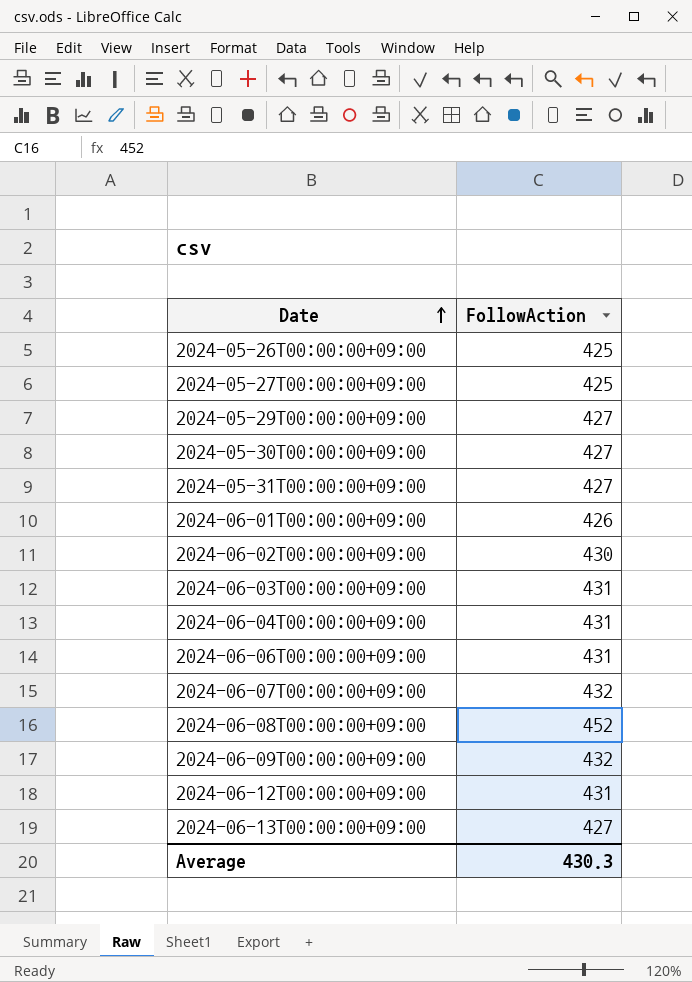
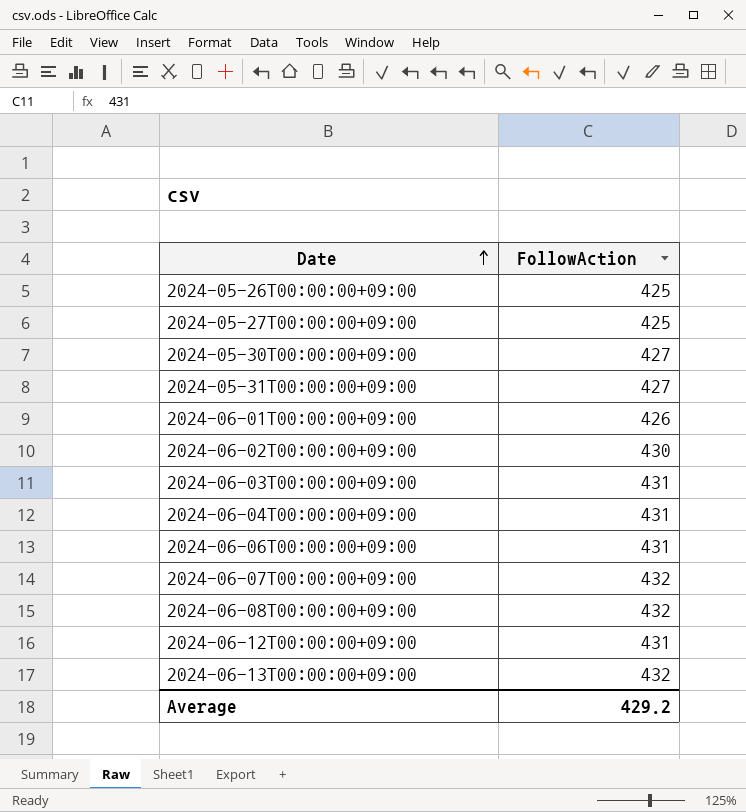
row 2024-05-29T00:00:00+09:00: 427 -> none
row 2024-06-09T00:00:00+09:00: 432 -> none
2024-06-08T00:00:00+09:00 | FollowAction: 452 -> 432
2024-06-13T00:00:00+09:00 | FollowAction: 427 -> 432
Average | FollowAction: 430.3 -> 429.2

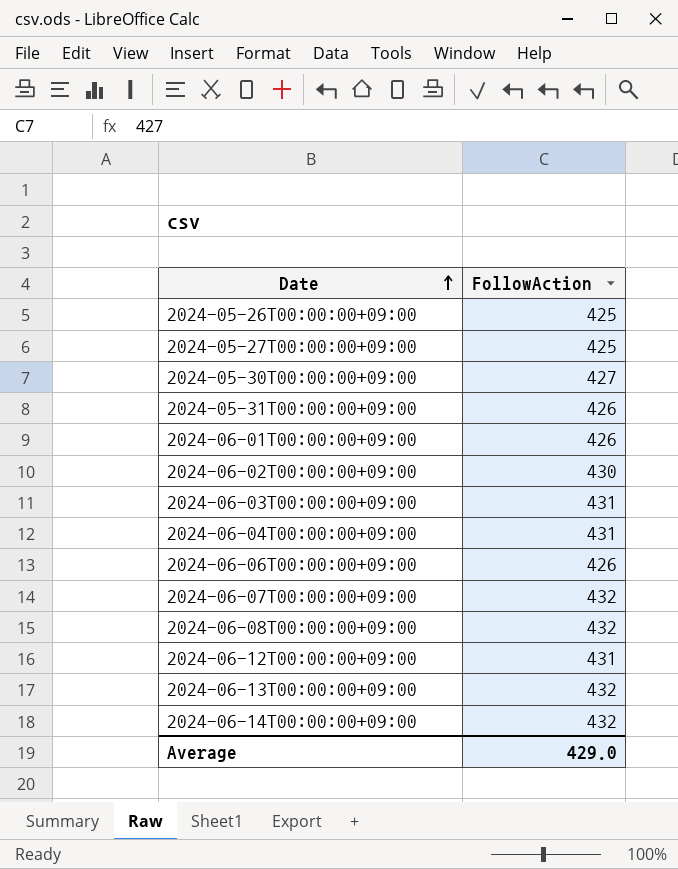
2024-05-31T00:00:00+09:00 | FollowAction: 427 -> 426
2024-06-06T00:00:00+09:00 | FollowAction: 431 -> 426
row 2024-06-14T00:00:00+09:00: none -> 432
Average | FollowAction: 429.2 -> 429.0

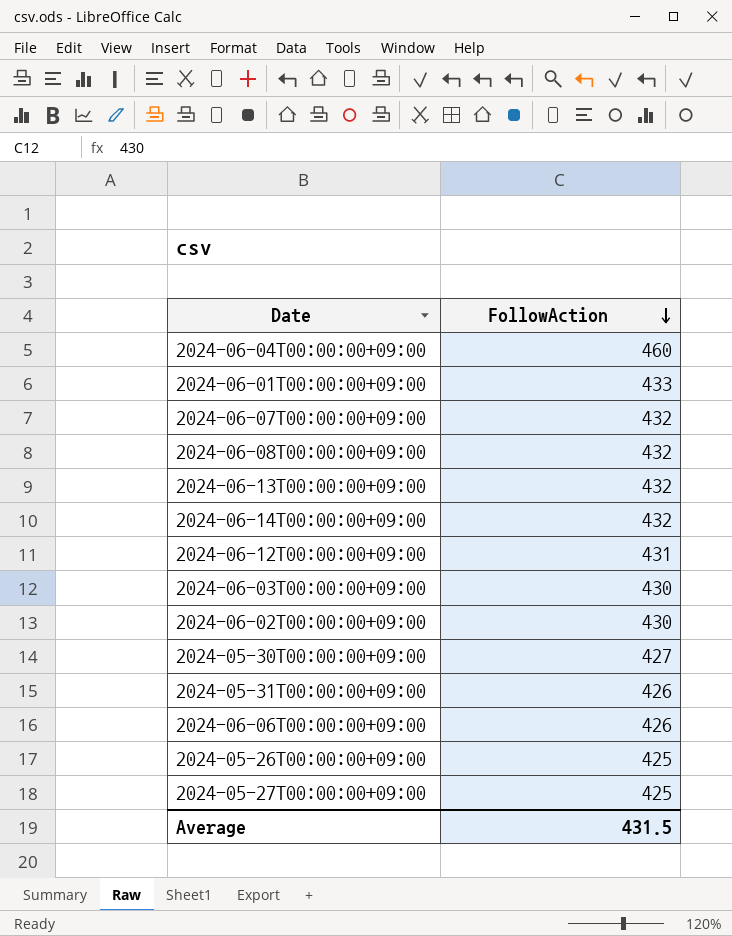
row order: Date ascending -> FollowAction descending
2024-06-04T00:00:00+09:00 | FollowAction: 431 -> 460
2024-06-01T00:00:00+09:00 | FollowAction: 426 -> 433
2024-06-03T00:00:00+09:00 | FollowAction: 431 -> 430
Average | FollowAction: 429.0 -> 431.5

